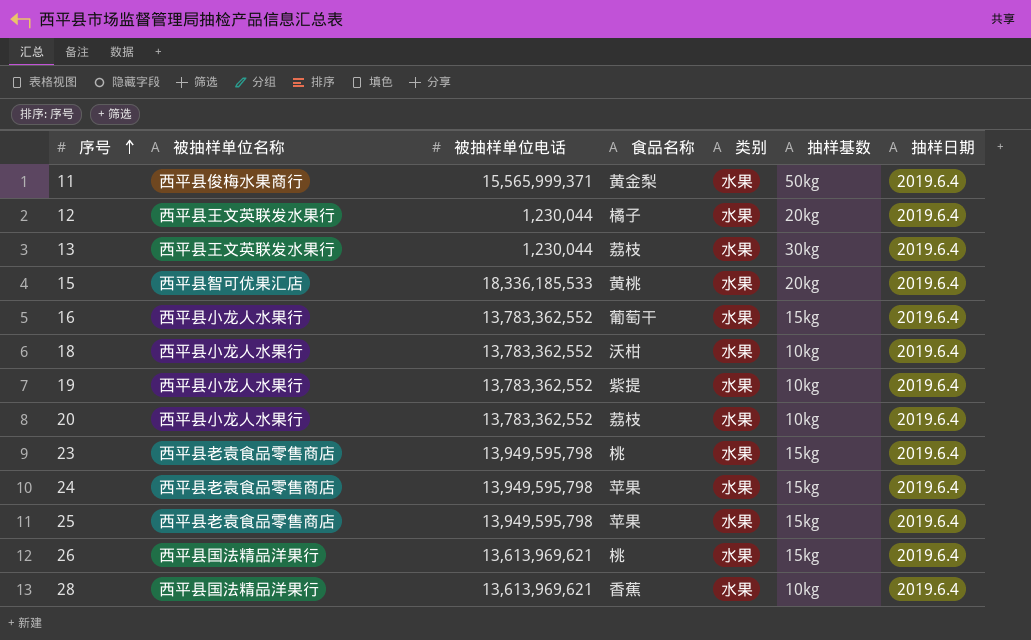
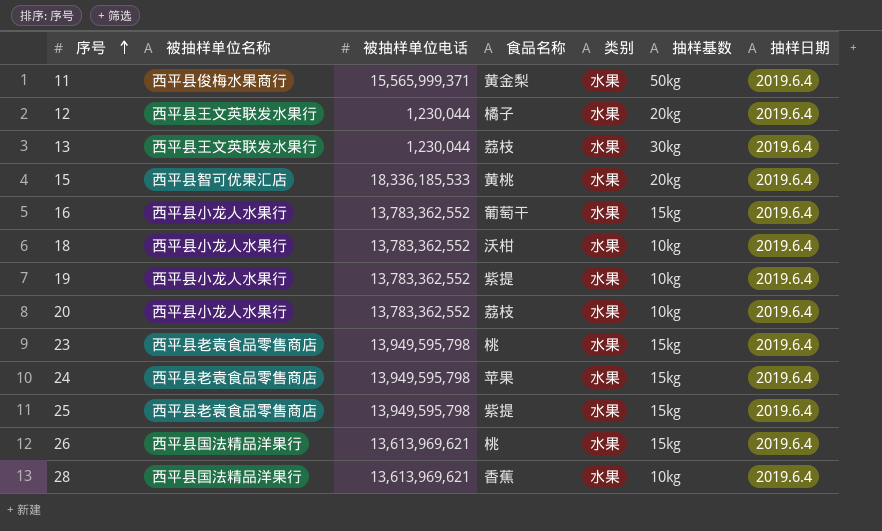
25 | 食品名称: 苹果 -> 紫提

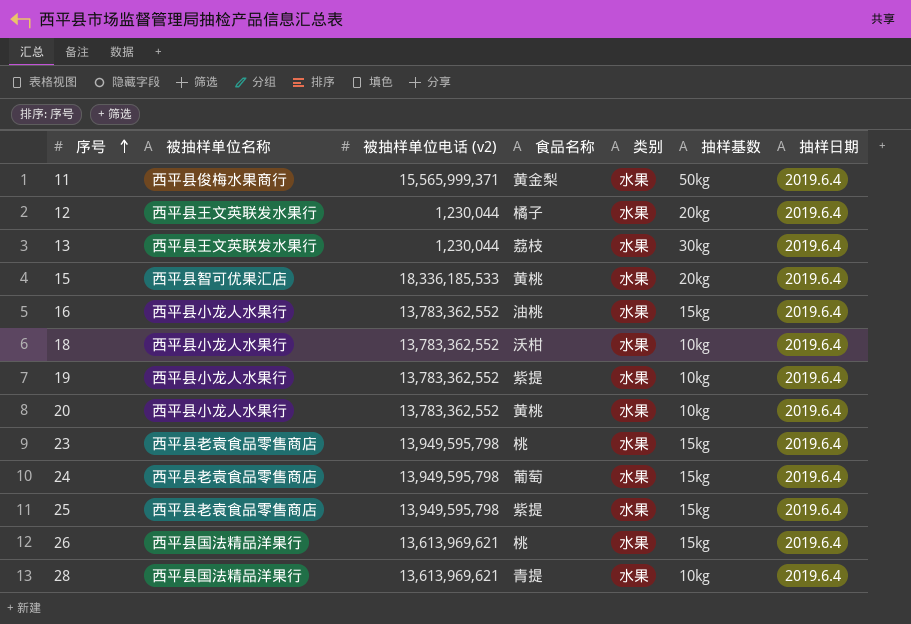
column name: 被抽样单位电话 -> 被抽样单位电话 (v2)
16 | 食品名称: 葡萄干 -> 油桃
20 | 食品名称: 荔枝 -> 黄桃
24 | 食品名称: 苹果 -> 葡萄
28 | 食品名称: 香蕉 -> 青提

